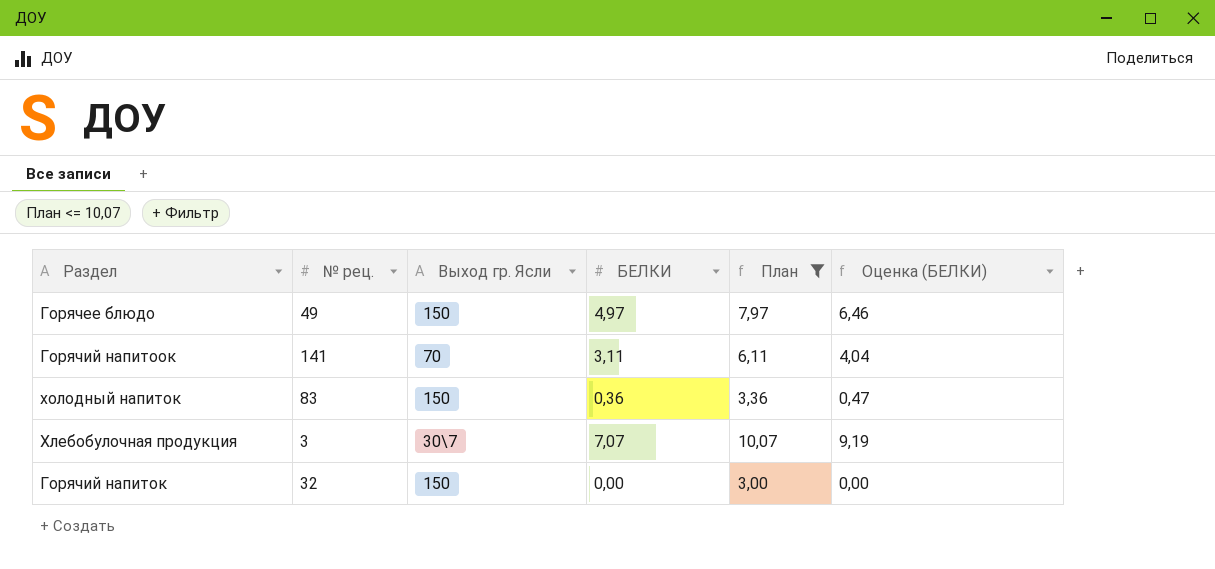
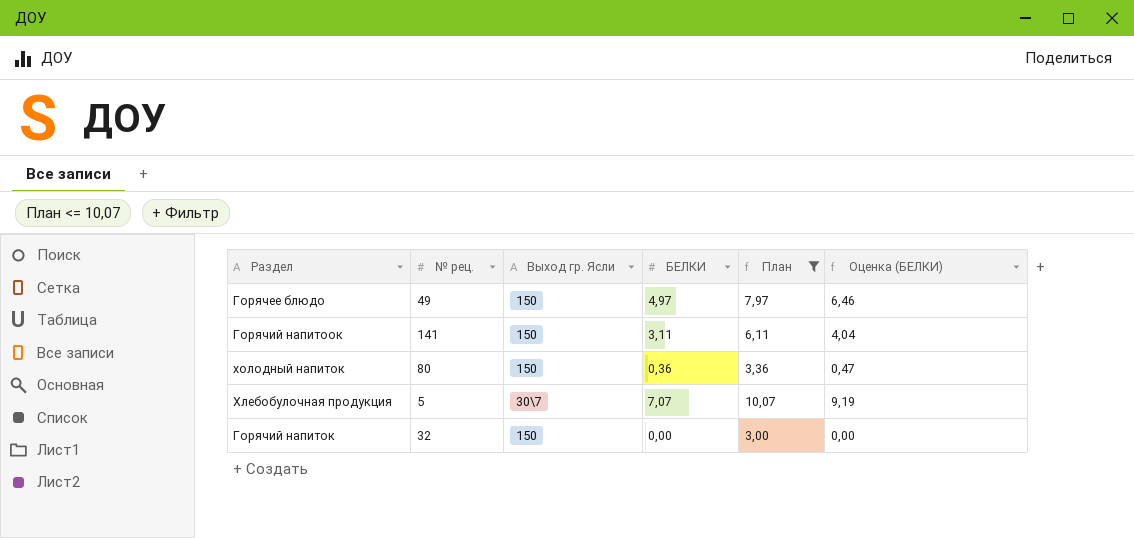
Горячий напитоок | Выход гр. Ясли: 70 -> 150
холодный напиток | № рец.: 83 -> 80
Хлебобулочная продукция | № рец.: 3 -> 5

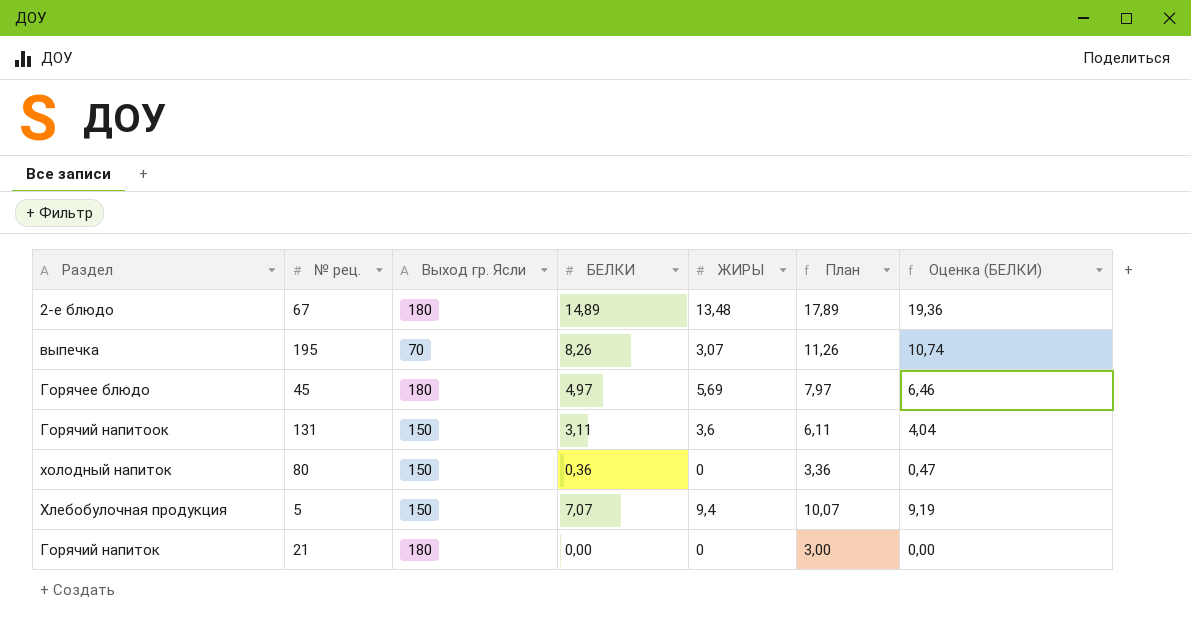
filter: План <= 10,07 -> none
column ЖИРЫ | position: none -> 5
Горячее блюдо | № рец.: 49 -> 45
Горячее блюдо | Выход гр. Ясли: 150 -> 180
Горячий напитоок | № рец.: 141 -> 131
Хлебобулочная продукция | Выход гр. Ясли: 30\7 -> 150
Горячий напиток | № рец.: 32 -> 21
Горячий напиток | Выход гр. Ясли: 150 -> 180

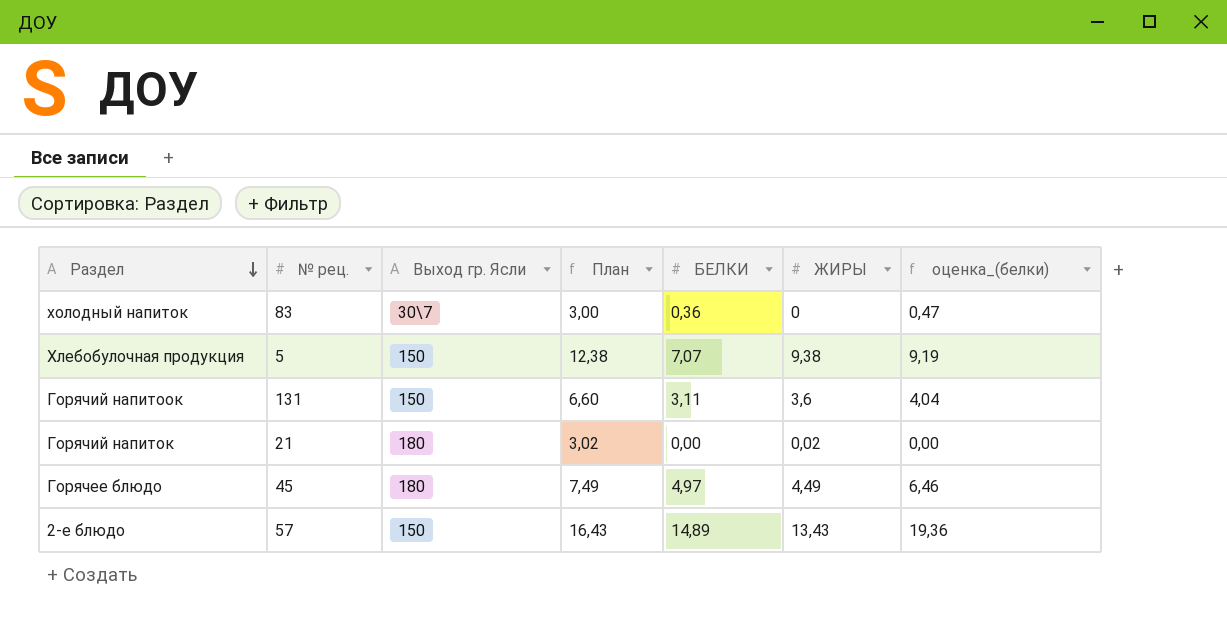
row order: none -> Раздел descending
column План | formula: [БЕЛКИ] + 3 -> [ЖИРЫ] + 3
column План | position: 6 -> 4
column name: Оценка (БЕЛКИ) -> оценка_(белки)
row выпечка: 195 | 70 | 8,26 | 3,07 | 11,26 | 10,74 -> none
холодный напиток | № рец.: 80 -> 83
холодный напиток | Выход гр. Ясли: 150 -> 30\7
Хлебобулочная продукция | ЖИРЫ: 9,4 -> 9,38
Горячий напиток | ЖИРЫ: 0 -> 0,02
Горячее блюдо | ЖИРЫ: 5,69 -> 4,49
2-е блюдо | № рец.: 67 -> 57
2-е блюдо | Выход гр. Ясли: 180 -> 150
2-е блюдо | ЖИРЫ: 13,48 -> 13,43

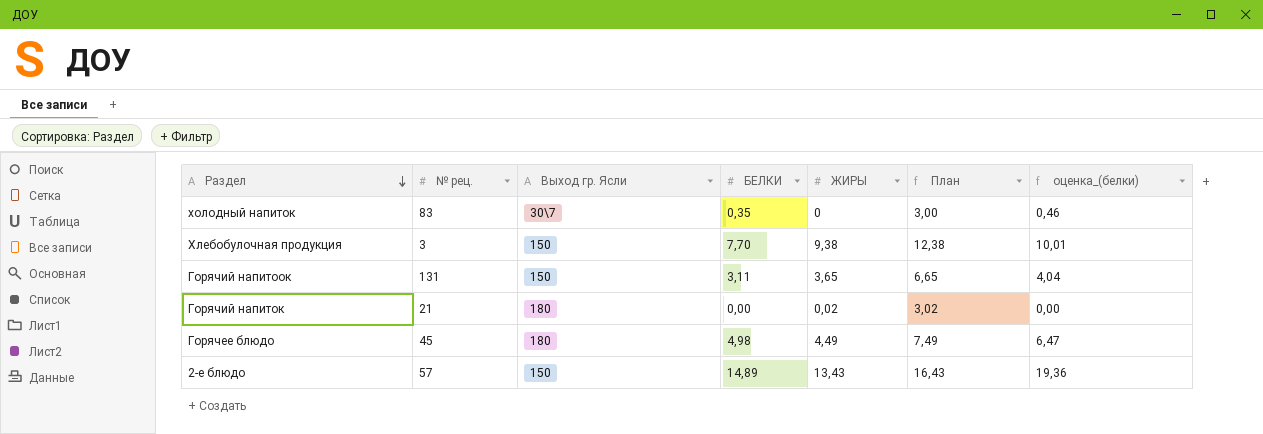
column План | position: 4 -> 6
холодный напиток | БЕЛКИ: 0,36 -> 0,35
холодный напиток | оценка_(белки): 0,47 -> 0,46
Хлебобулочная продукция | № рец.: 5 -> 3
Хлебобулочная продукция | БЕЛКИ: 7,07 -> 7,70
Хлебобулочная продукция | оценка_(белки): 9,19 -> 10,01
Горячий напитоок | ЖИРЫ: 3,6 -> 3,65
Горячий напитоок | План: 6,60 -> 6,65
Горячее блюдо | БЕЛКИ: 4,97 -> 4,98
Горячее блюдо | оценка_(белки): 6,46 -> 6,47

